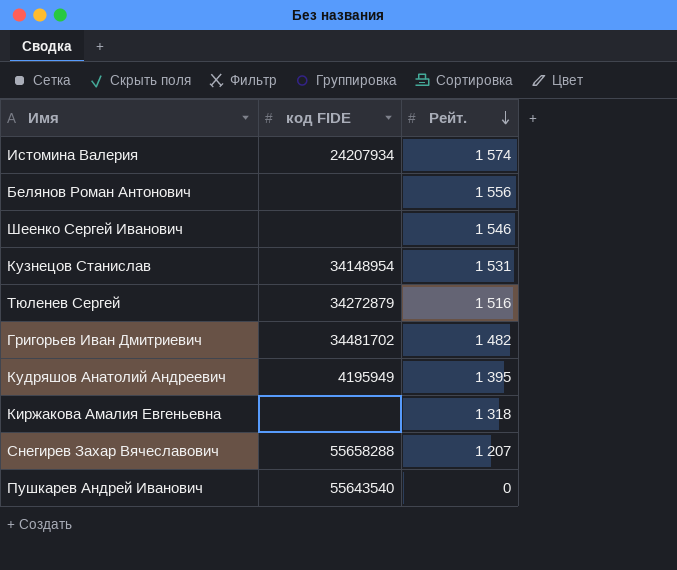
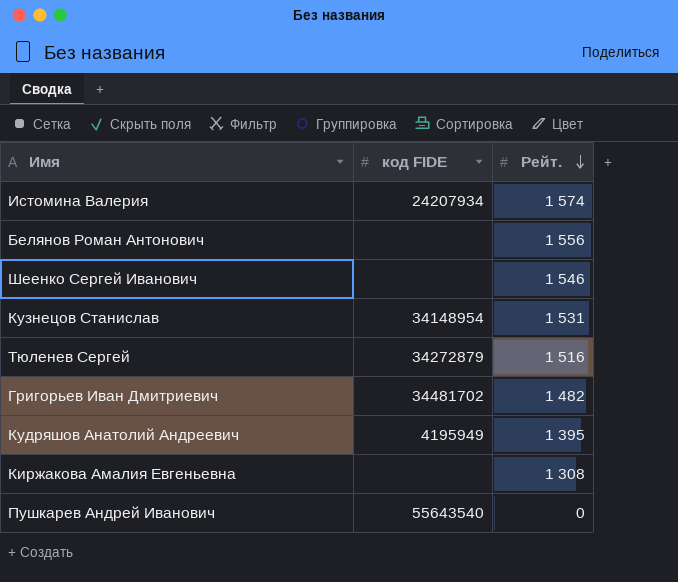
row Снегирев Захар Вячеславович: 55658288 | 1 207 -> none
Киржакова Амалия Евгеньевна | Рейт.: 1 318 -> 1 308

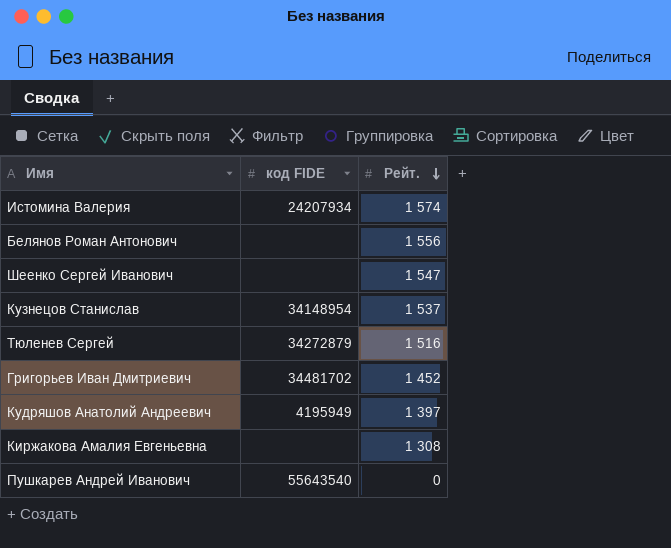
Шеенко Сергей Иванович | Рейт.: 1 546 -> 1 547
Кузнецов Станислав | Рейт.: 1 531 -> 1 537
Григорьев Иван Дмитриевич | Рейт.: 1 482 -> 1 452
Кудряшов Анатолий Андреевич | Рейт.: 1 395 -> 1 397

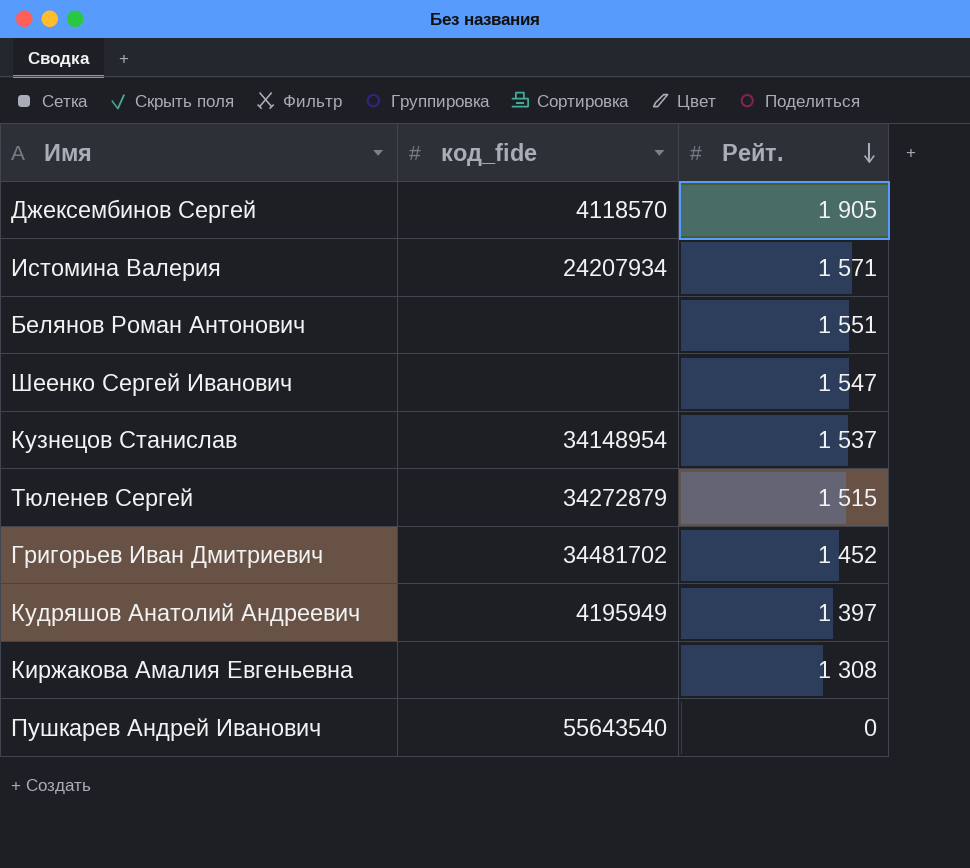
column name: код FIDE -> код_fide
row Джексембинов Сергей: none -> 4118570 | 1 905
Истомина Валерия | Рейт.: 1 574 -> 1 571
Белянов Роман Антонович | Рейт.: 1 556 -> 1 551
Тюленев Сергей | Рейт.: 1 516 -> 1 515

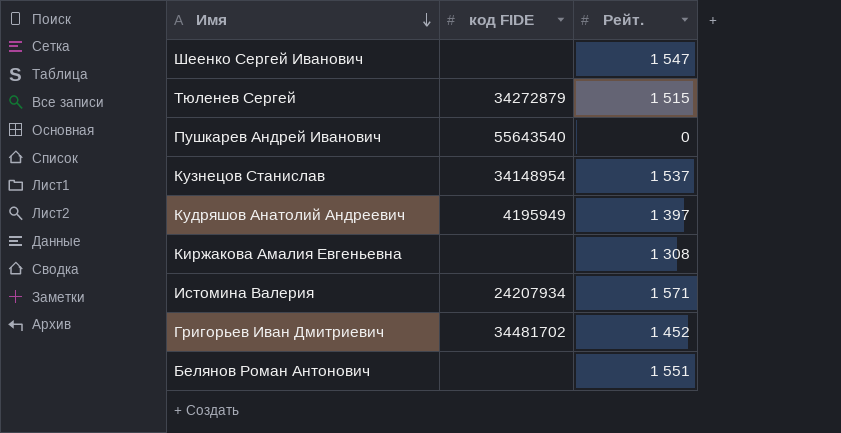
row order: Рейт. descending -> Имя descending
column name: код_fide -> код FIDE
row Джексембинов Сергей: 4118570 | 1 905 -> none

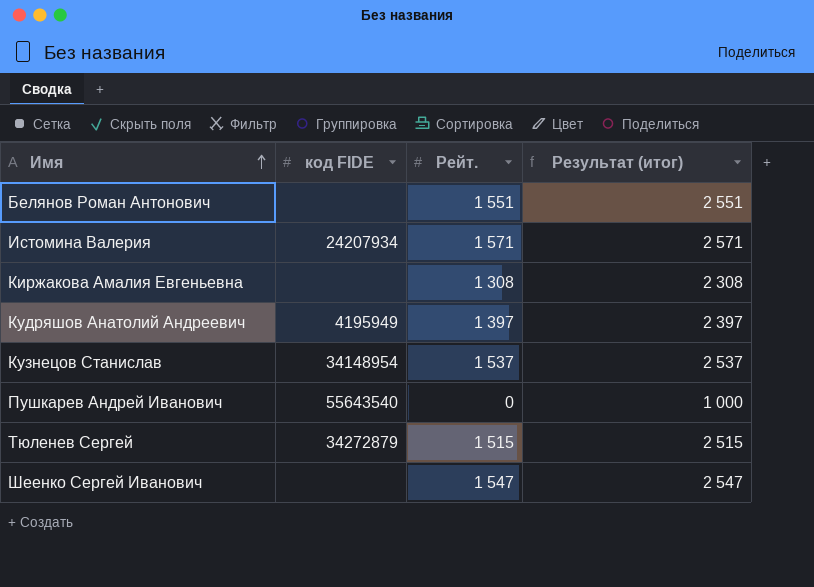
row order: Имя descending -> Имя ascending
column Результат (итог) | formula: none -> [Рейт.] + 1000
row Григорьев Иван Дмитриевич: 34481702 | 1 452 -> none

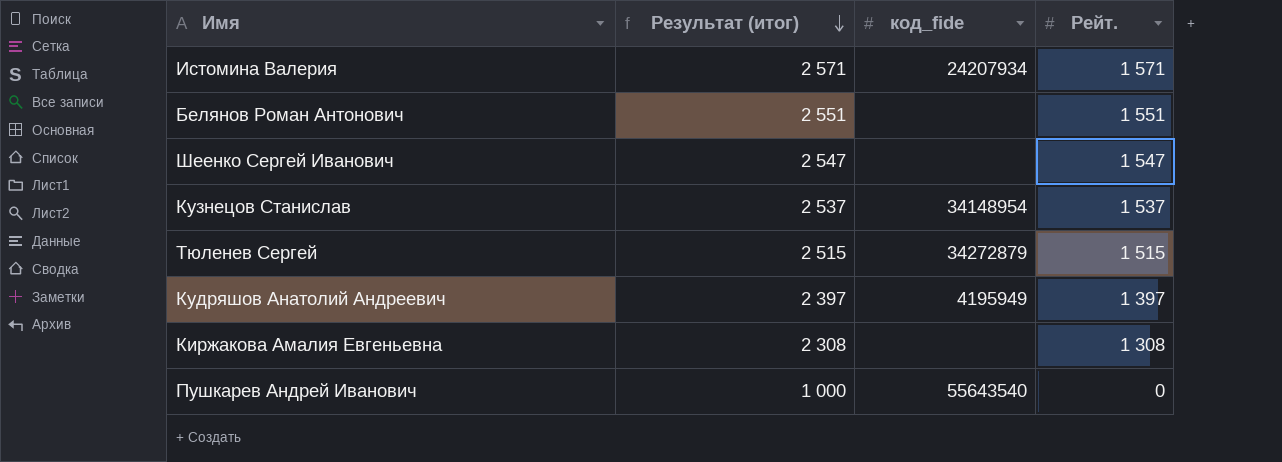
row order: Имя ascending -> Результат (итог) descending
column Результат (итог) | position: 4 -> 2
column name: код FIDE -> код_fide

